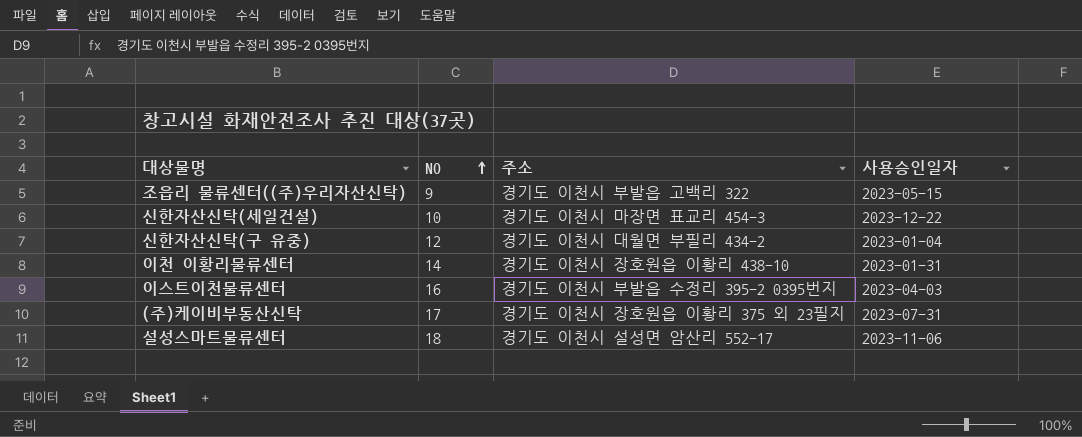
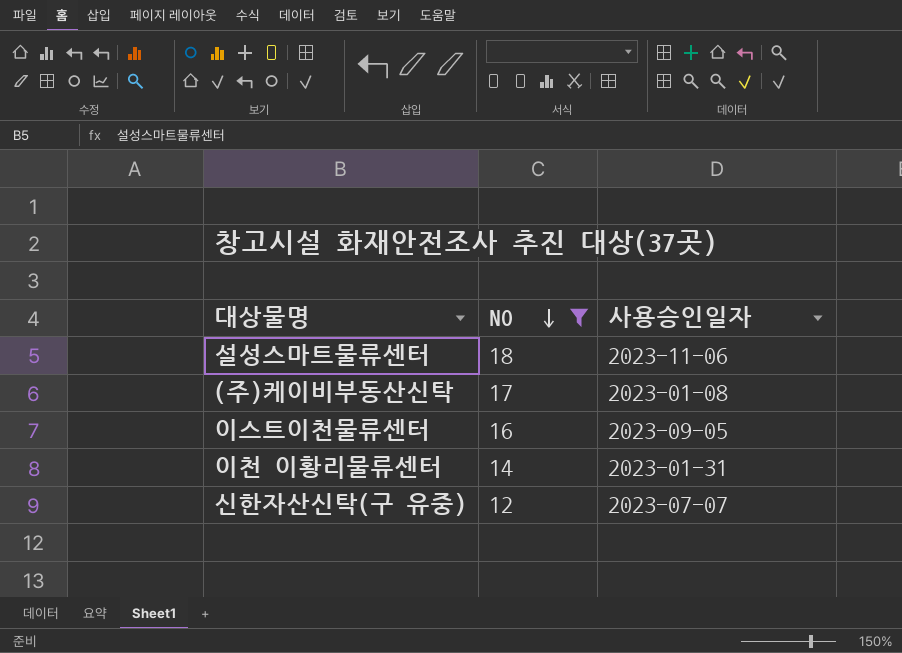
filter: none -> NO >= 12
row order: NO ascending -> NO descending
column 주소 | position: 3 -> none
(주)케이비부동산신탁 | 사용승인일자: 2023-07-31 -> 2023-01-08
이스트이천물류센터 | 사용승인일자: 2023-04-03 -> 2023-09-05
신한자산신탁(구 유중) | 사용승인일자: 2023-01-04 -> 2023-07-07

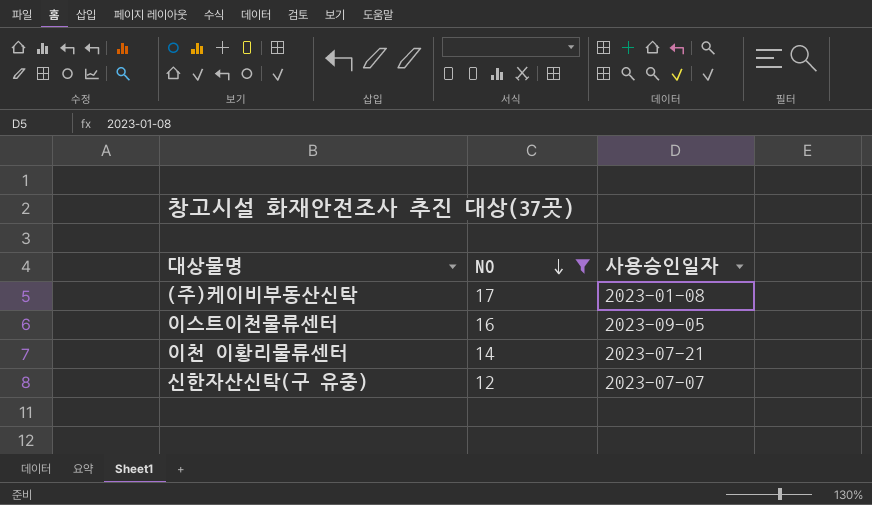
row 설성스마트물류센터: 18 | 2023-11-06 -> none
이천 이황리물류센터 | 사용승인일자: 2023-01-31 -> 2023-07-21

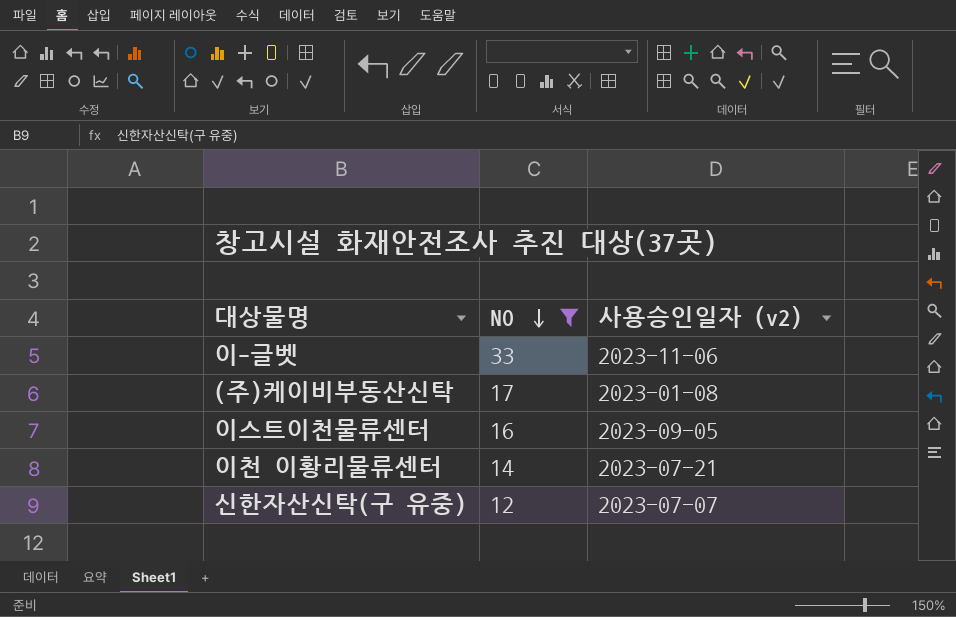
column name: 사용승인일자 -> 사용승인일자 (v2)
row 이-글벳: none -> 33 | 2023-11-06

